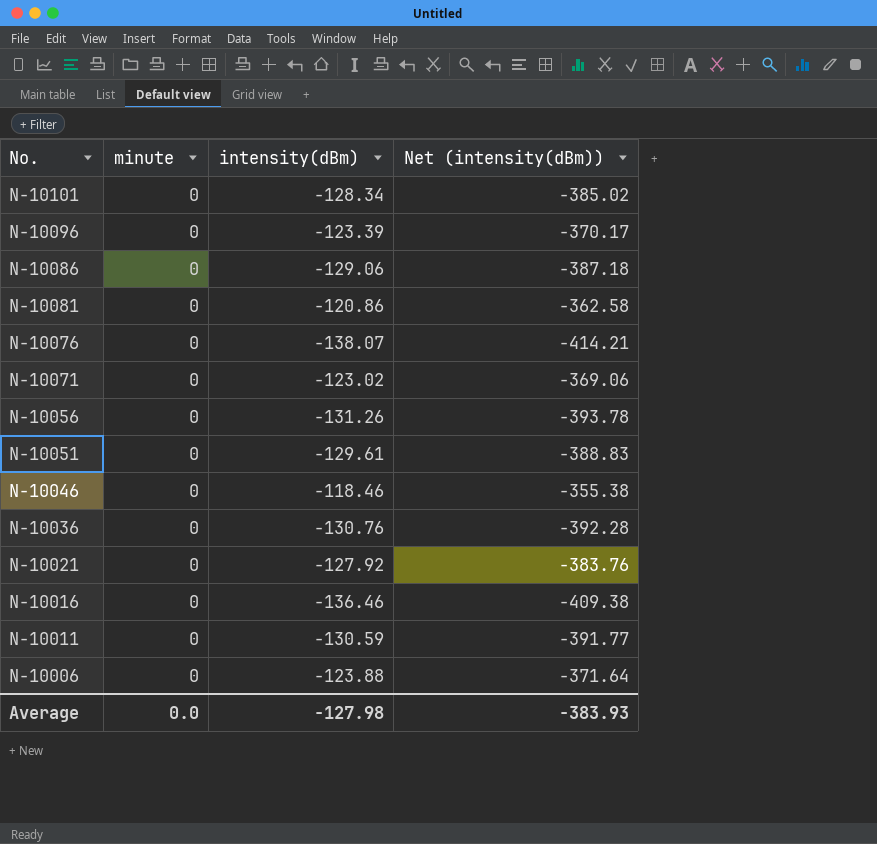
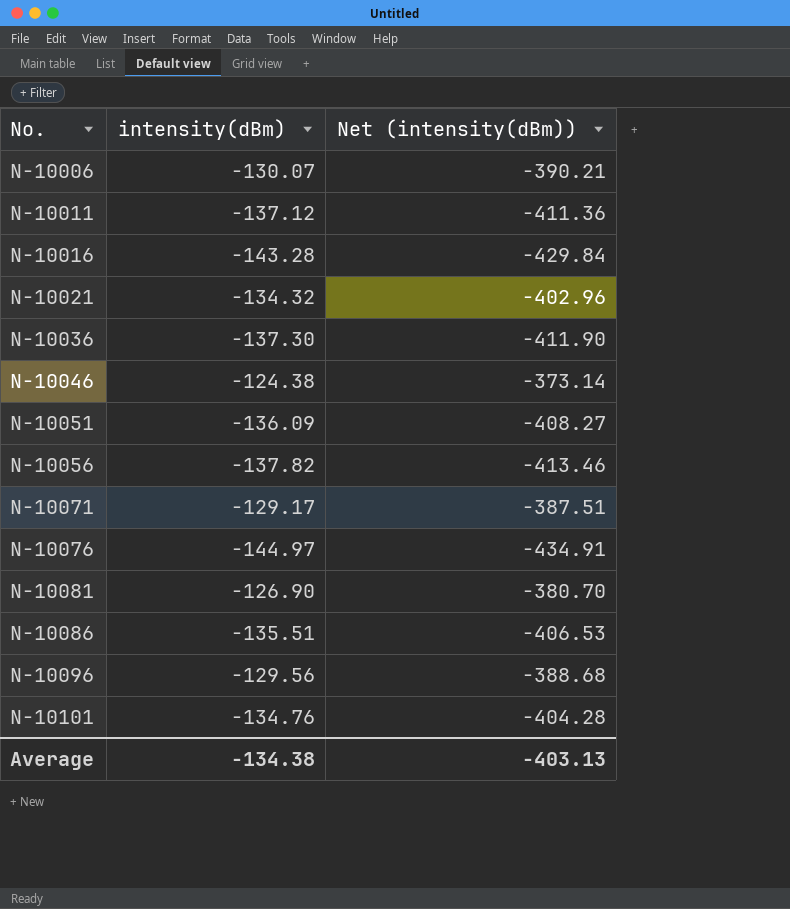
row order: No. descending -> No. ascending
column minute | position: 2 -> none
N-10006 | intensity(dBm): -123.88 -> -130.07
N-10006 | Net (intensity(dBm)): -371.64 -> -390.21
N-10011 | intensity(dBm): -130.59 -> -137.12
N-10011 | Net (intensity(dBm)): -391.77 -> -411.36
N-10016 | intensity(dBm): -136.46 -> -143.28
N-10016 | Net (intensity(dBm)): -409.38 -> -429.84
N-10021 | intensity(dBm): -127.92 -> -134.32
N-10021 | Net (intensity(dBm)): -383.76 -> -402.96
N-10036 | intensity(dBm): -130.76 -> -137.30
N-10036 | Net (intensity(dBm)): -392.28 -> -411.90
N-10046 | intensity(dBm): -118.46 -> -124.38
N-10046 | Net (intensity(dBm)): -355.38 -> -373.14
N-10051 | intensity(dBm): -129.61 -> -136.09
N-10051 | Net (intensity(dBm)): -388.83 -> -408.27
N-10056 | intensity(dBm): -131.26 -> -137.82
N-10056 | Net (intensity(dBm)): -393.78 -> -413.46
N-10071 | intensity(dBm): -123.02 -> -129.17
N-10071 | Net (intensity(dBm)): -369.06 -> -387.51
N-10076 | intensity(dBm): -138.07 -> -144.97
N-10076 | Net (intensity(dBm)): -414.21 -> -434.91
N-10081 | intensity(dBm): -120.86 -> -126.90
N-10081 | Net (intensity(dBm)): -362.58 -> -380.70
N-10086 | intensity(dBm): -129.06 -> -135.51
N-10086 | Net (intensity(dBm)): -387.18 -> -406.53
N-10096 | intensity(dBm): -123.39 -> -129.56
N-10096 | Net (intensity(dBm)): -370.17 -> -388.68
N-10101 | intensity(dBm): -128.34 -> -134.76
N-10101 | Net (intensity(dBm)): -385.02 -> -404.28
Average | intensity(dBm): -127.98 -> -134.38
Average | Net (intensity(dBm)): -383.93 -> -403.13

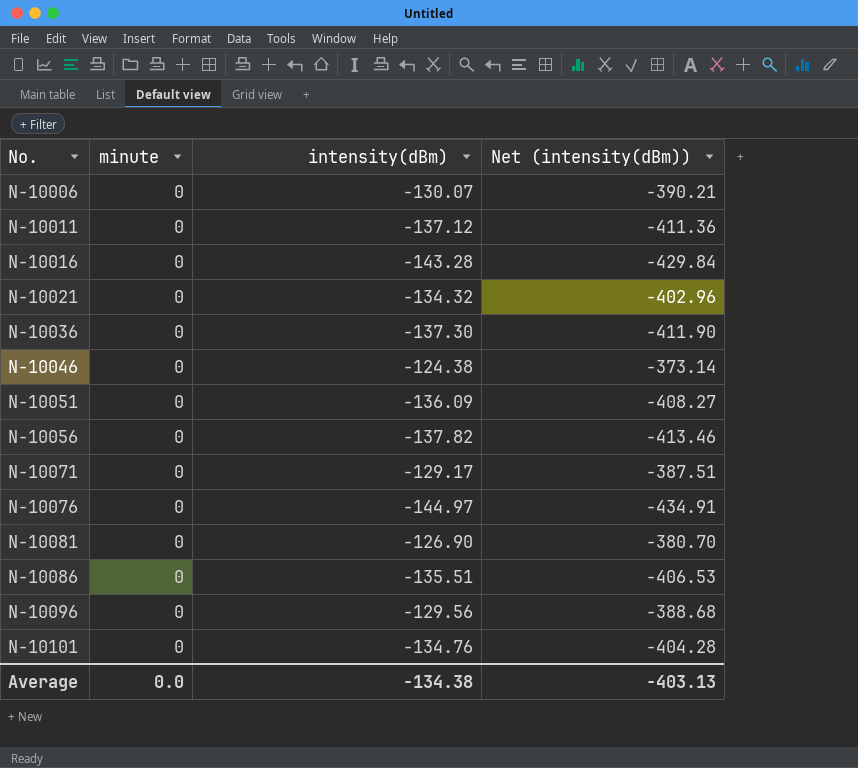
column minute | position: none -> 2

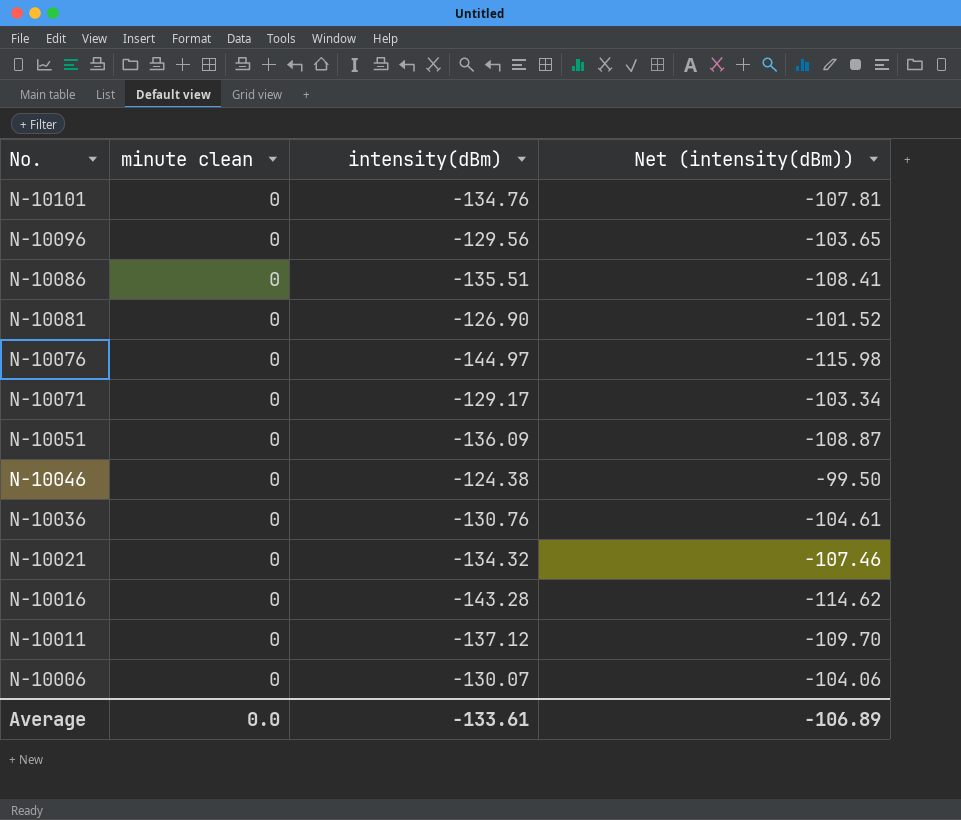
row order: No. ascending -> No. descending
column name: minute -> minute clean
column Net (intensity(dBm)) | formula: [intensity(dBm)] * 3 -> [intensity(dBm)] * 0.8
row N-10056: 0 | -137.82 | -413.46 -> none
N-10036 | intensity(dBm): -137.30 -> -130.76
Average | intensity(dBm): -134.38 -> -133.61
Average | Net (intensity(dBm)): -403.13 -> -106.89

